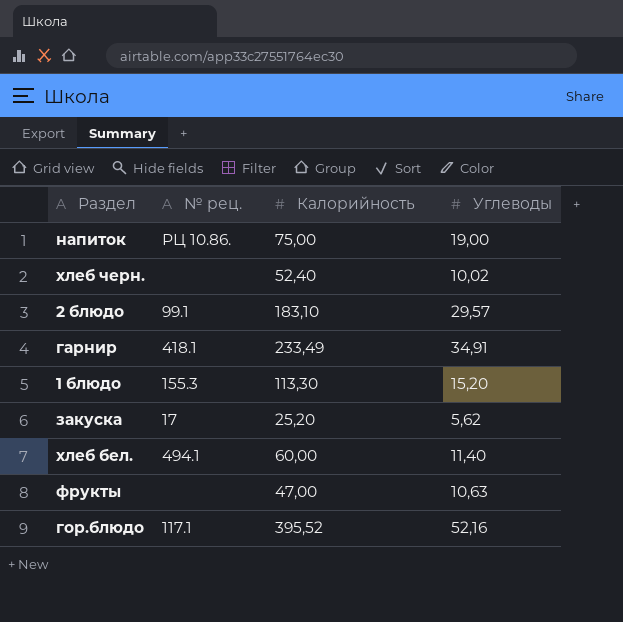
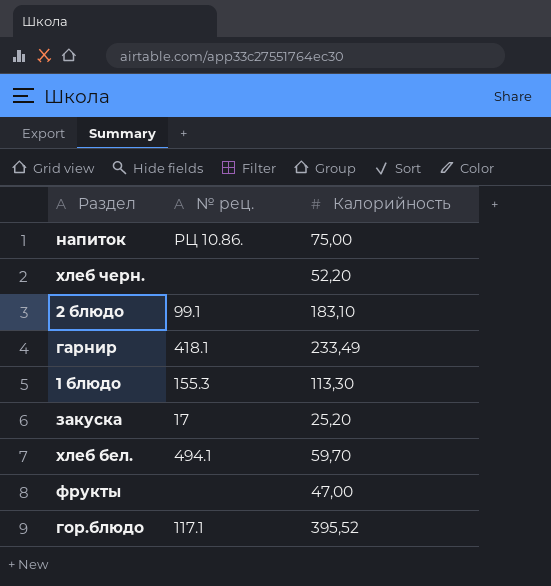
column Углеводы | position: 4 -> none
хлеб черн. | Калорийность: 52,40 -> 52,20
хлеб бел. | Калорийность: 60,00 -> 59,70

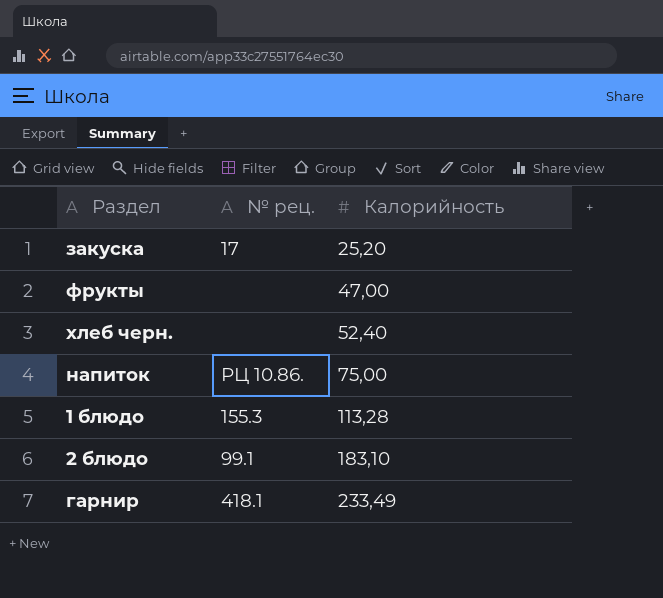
row order: none -> Калорийность ascending
row хлеб бел.: 494.1 | 59,70 -> none
row гор.блюдо: 117.1 | 395,52 -> none
хлеб черн. | Калорийность: 52,20 -> 52,40
1 блюдо | Калорийность: 113,30 -> 113,28

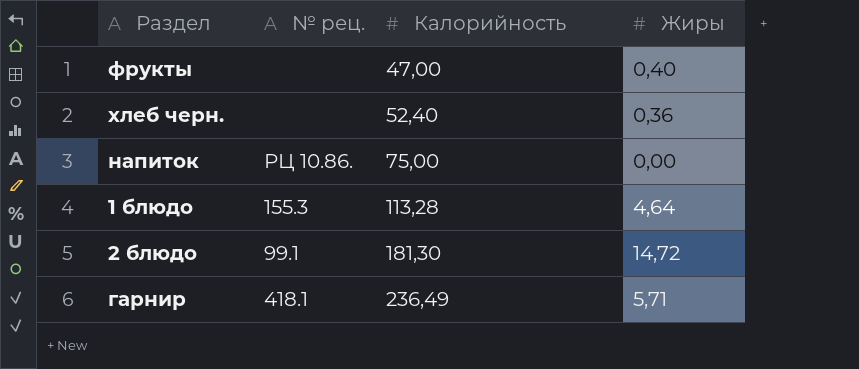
column Жиры | position: none -> 4
row закуска: 17 | 25,20 -> none
2 блюдо | Калорийность: 183,10 -> 181,30
гарнир | Калорийность: 233,49 -> 236,49

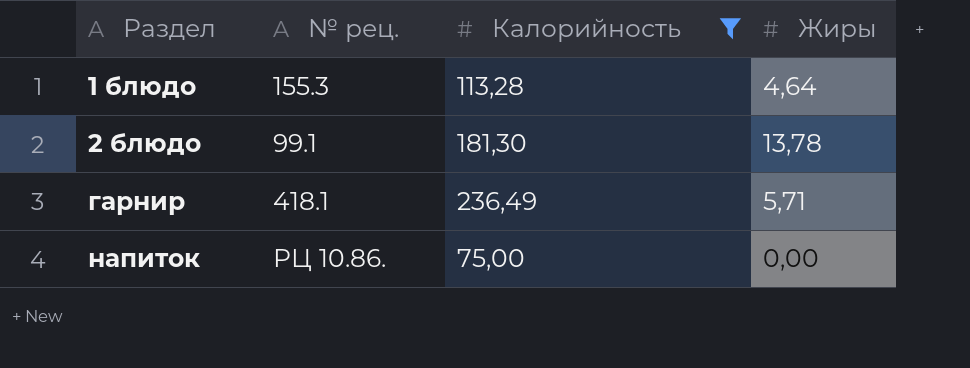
filter: none -> Калорийность >= 75,00
row order: Калорийность ascending -> Раздел ascending
2 блюдо | Жиры: 14,72 -> 13,78

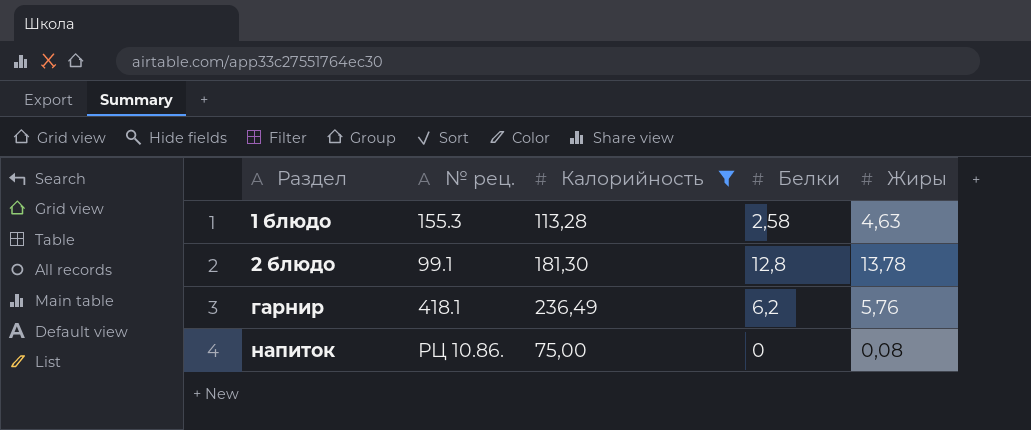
column Белки | position: none -> 4
1 блюдо | Жиры: 4,64 -> 4,63
гарнир | Жиры: 5,71 -> 5,76
напиток | Жиры: 0,00 -> 0,08

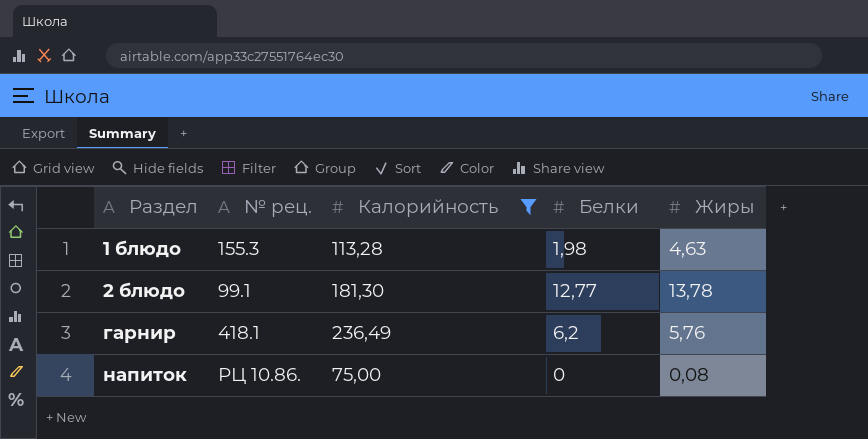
1 блюдо | Белки: 2,58 -> 1,98
2 блюдо | Белки: 12,8 -> 12,77

